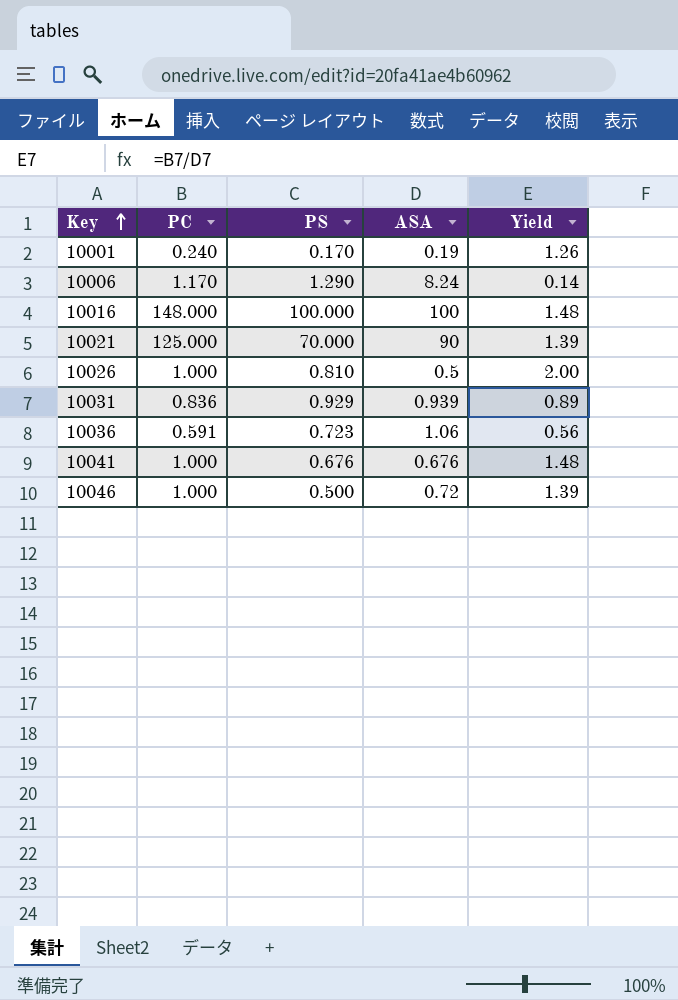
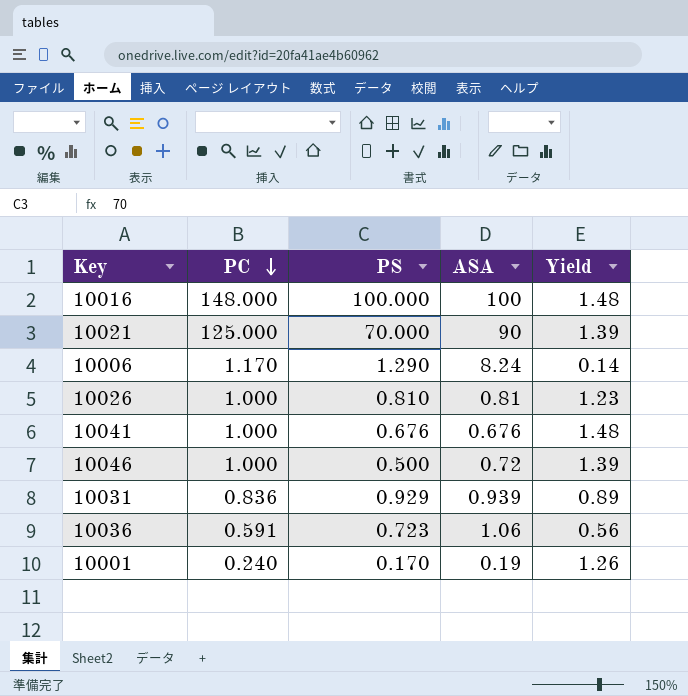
row order: Key ascending -> PC descending
10026 | ASA: 0.5 -> 0.81
10026 | Yield: 2.00 -> 1.23

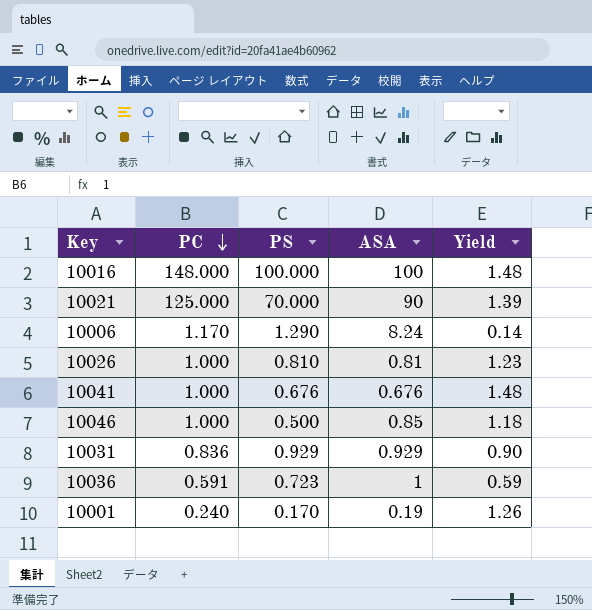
10046 | ASA: 0.72 -> 0.85
10046 | Yield: 1.39 -> 1.18
10031 | ASA: 0.939 -> 0.929
10031 | Yield: 0.89 -> 0.90
10036 | ASA: 1.06 -> 1
10036 | Yield: 0.56 -> 0.59

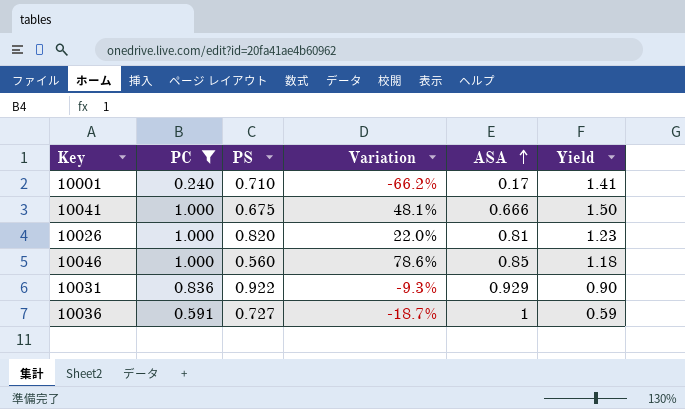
filter: none -> PC <= 1.000
row order: PC descending -> ASA ascending
column Variation | formula: none -> ([PC] - [PS]) / [PS]
10001 | PS: 0.170 -> 0.710
10001 | ASA: 0.19 -> 0.17
10001 | Yield: 1.26 -> 1.41
10041 | PS: 0.676 -> 0.675
10041 | ASA: 0.676 -> 0.666
10041 | Yield: 1.48 -> 1.50
10026 | PS: 0.810 -> 0.820
10046 | PS: 0.500 -> 0.560
10031 | PS: 0.929 -> 0.922
10036 | PS: 0.723 -> 0.727

